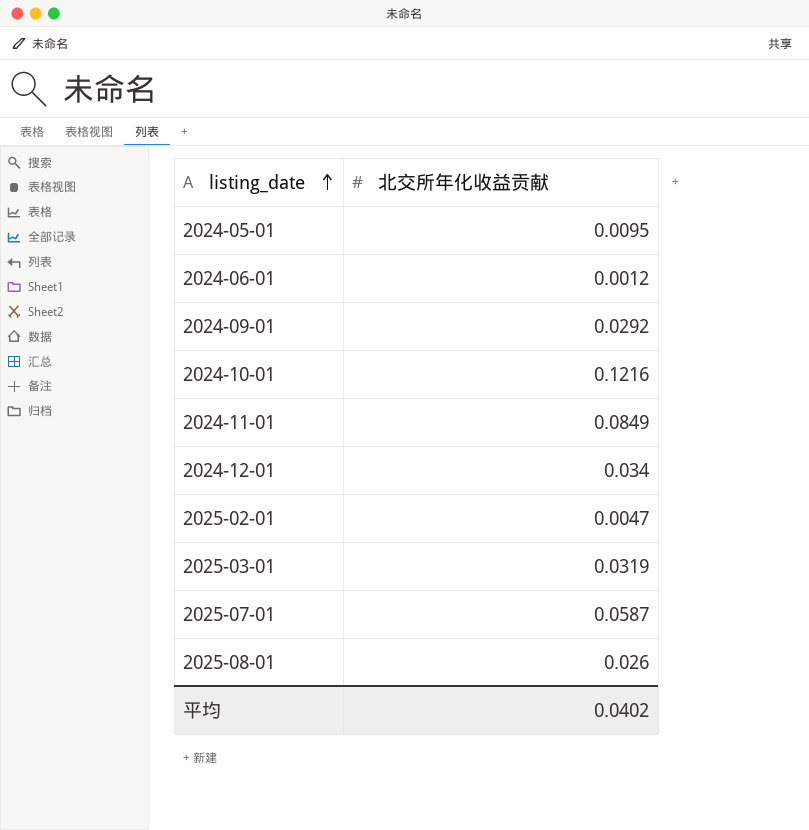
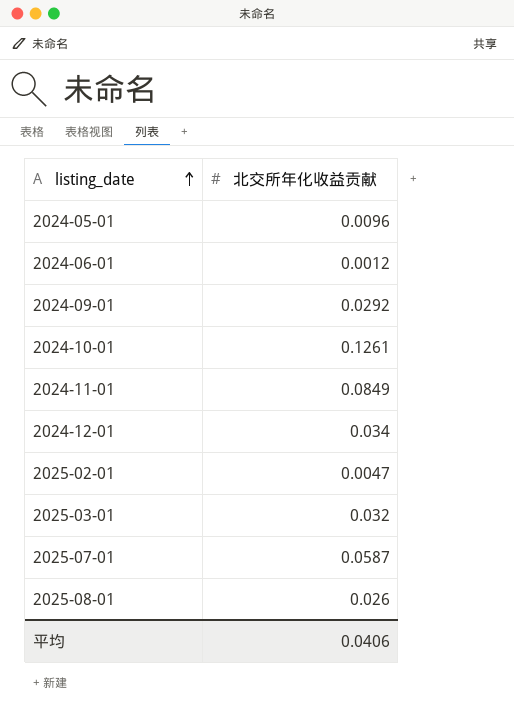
2024-05-01 | 北交所年化收益贡献: 0.0095 -> 0.0096
2024-10-01 | 北交所年化收益贡献: 0.1216 -> 0.1261
2025-03-01 | 北交所年化收益贡献: 0.0319 -> 0.032
平均 | 北交所年化收益贡献: 0.0402 -> 0.0406

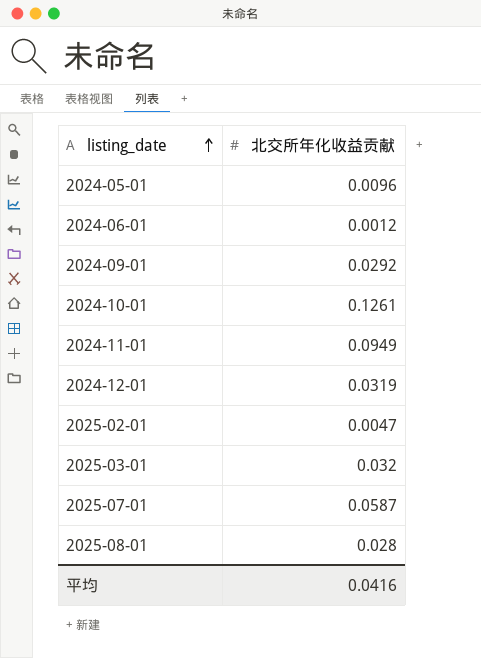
2024-11-01 | 北交所年化收益贡献: 0.0849 -> 0.0949
2024-12-01 | 北交所年化收益贡献: 0.034 -> 0.0319
2025-08-01 | 北交所年化收益贡献: 0.026 -> 0.028
平均 | 北交所年化收益贡献: 0.0406 -> 0.0416

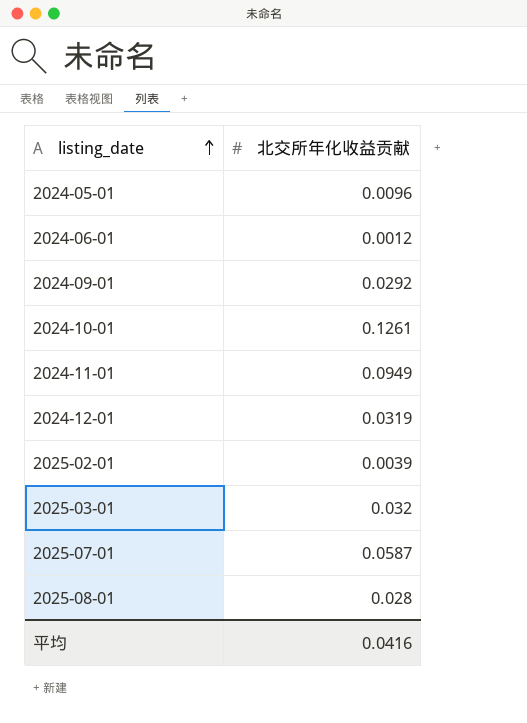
2025-02-01 | 北交所年化收益贡献: 0.0047 -> 0.0039

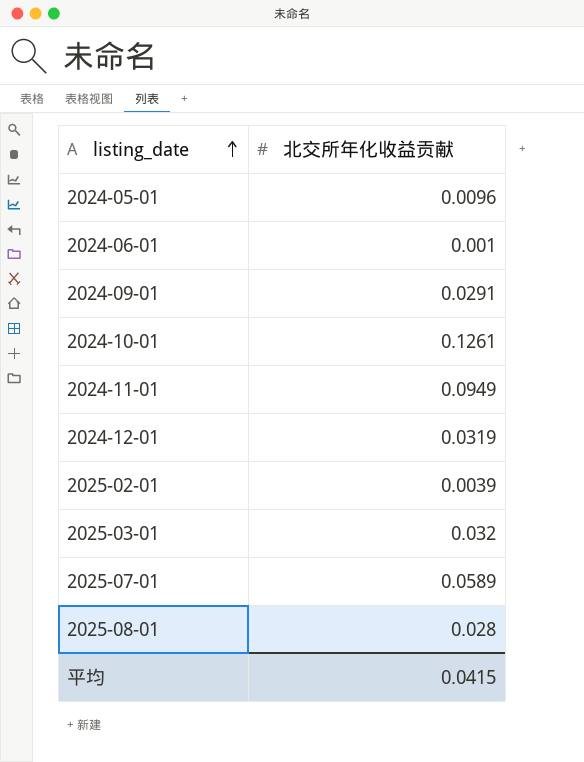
2024-06-01 | 北交所年化收益贡献: 0.0012 -> 0.001
2024-09-01 | 北交所年化收益贡献: 0.0292 -> 0.0291
2025-07-01 | 北交所年化收益贡献: 0.0587 -> 0.0589
平均 | 北交所年化收益贡献: 0.0416 -> 0.0415

